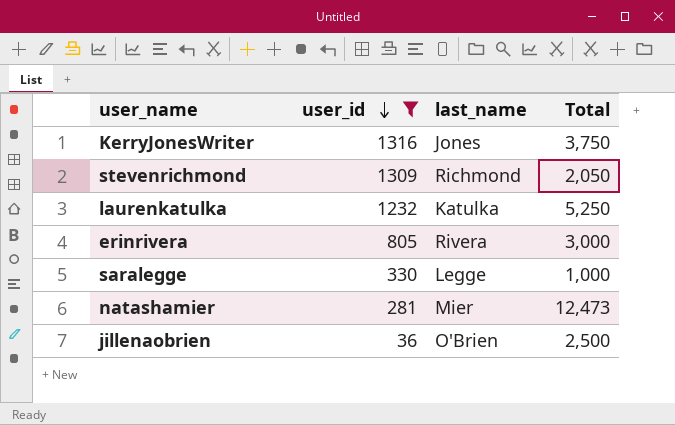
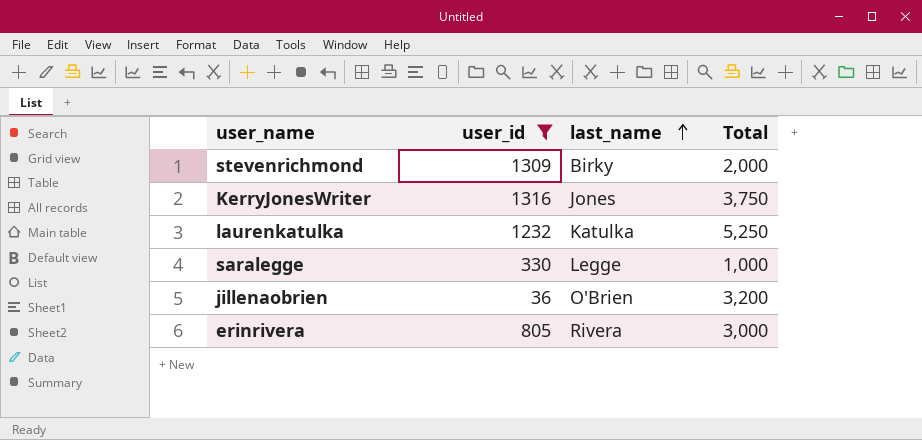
row order: user_id descending -> last_name ascending
row natashamier: 281 | Mier | 12,473 -> none
stevenrichmond | last_name: Richmond -> Birky
stevenrichmond | Total: 2,050 -> 2,000
jillenaobrien | Total: 2,500 -> 3,200

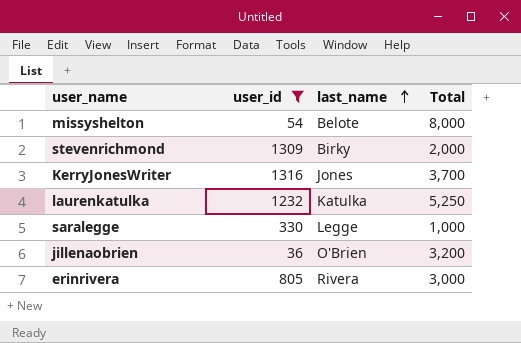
row missyshelton: none -> 54 | Belote | 8,000
KerryJonesWriter | Total: 3,750 -> 3,700

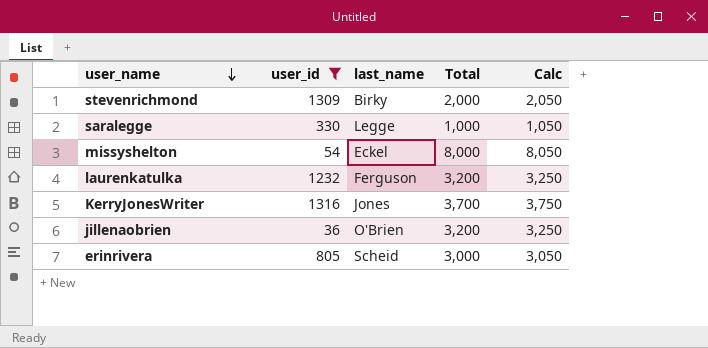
row order: last_name ascending -> user_name descending
column Calc | formula: none -> [Total] + 50
missyshelton | last_name: Belote -> Eckel
laurenkatulka | last_name: Katulka -> Ferguson
laurenkatulka | Total: 5,250 -> 3,200
erinrivera | last_name: Rivera -> Scheid

